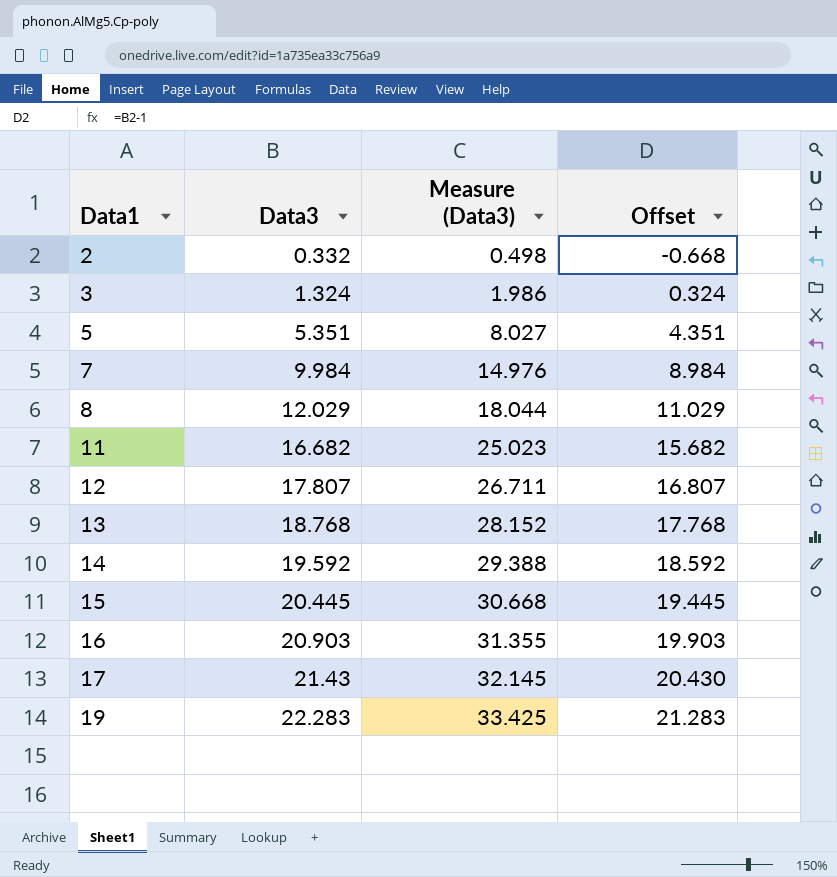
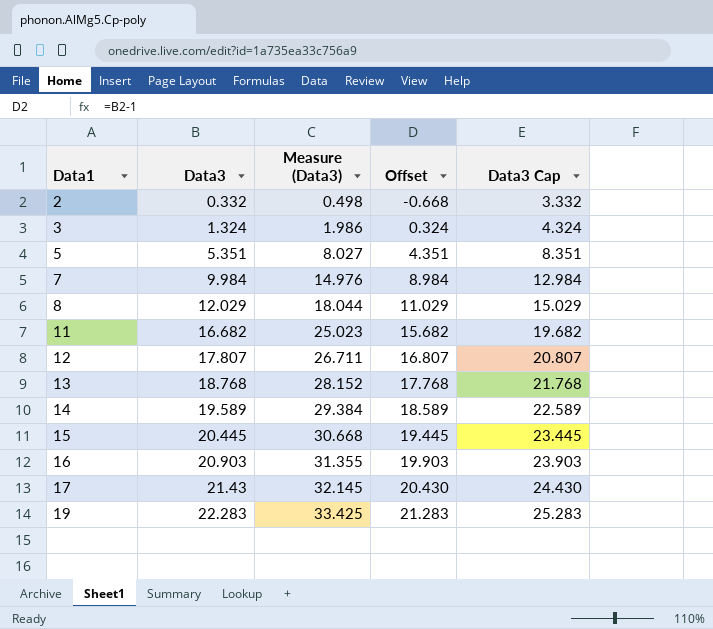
column Data3 Cap | formula: none -> [Data3] + 3
14 | Data3: 19.592 -> 19.589
14 | Measure (Data3): 29.388 -> 29.384
14 | Offset: 18.592 -> 18.589

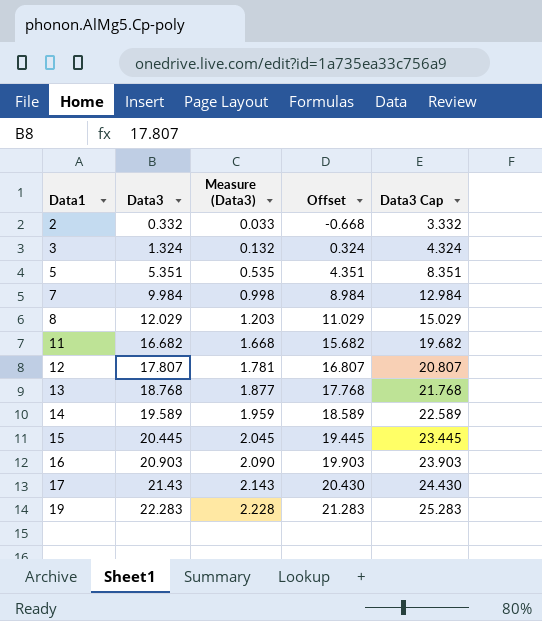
column Measure (Data3) | formula: [Data3] * 1.5 -> [Data3] * 0.1

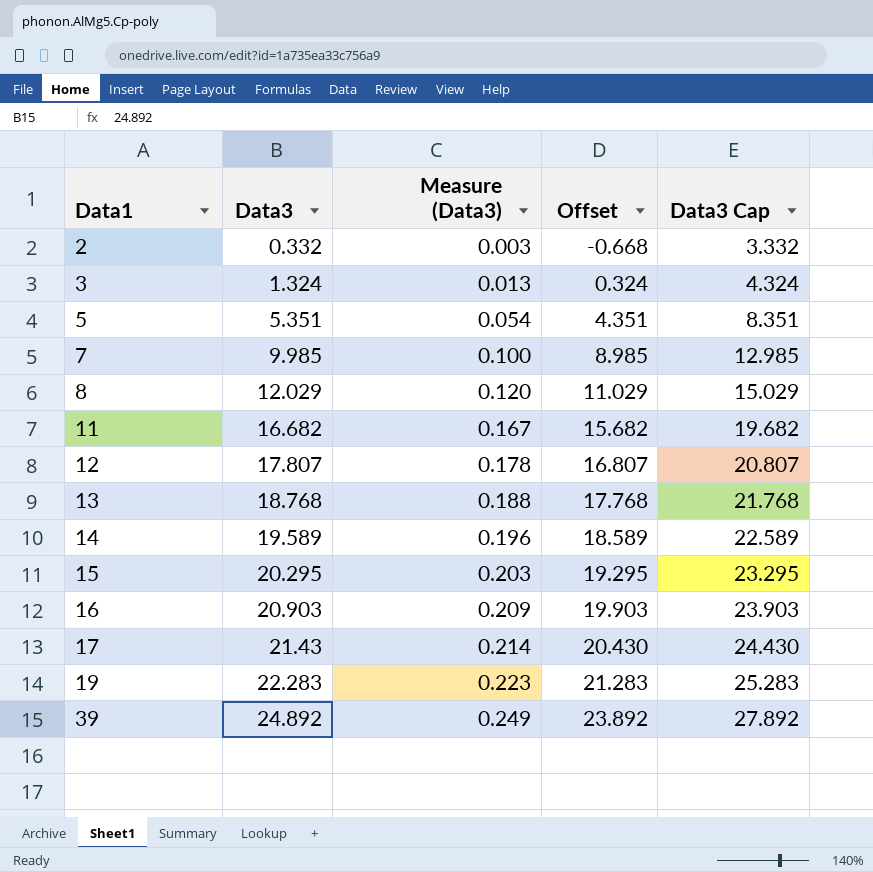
column Measure (Data3) | formula: [Data3] * 0.1 -> [Data3] * 0.01
7 | Data3: 9.984 -> 9.985
7 | Offset: 8.984 -> 8.985
7 | Data3 Cap: 12.984 -> 12.985
15 | Data3: 20.445 -> 20.295
15 | Offset: 19.445 -> 19.295
15 | Data3 Cap: 23.445 -> 23.295
row 39: none -> 24.892 | 0.249 | 23.892 | 27.892

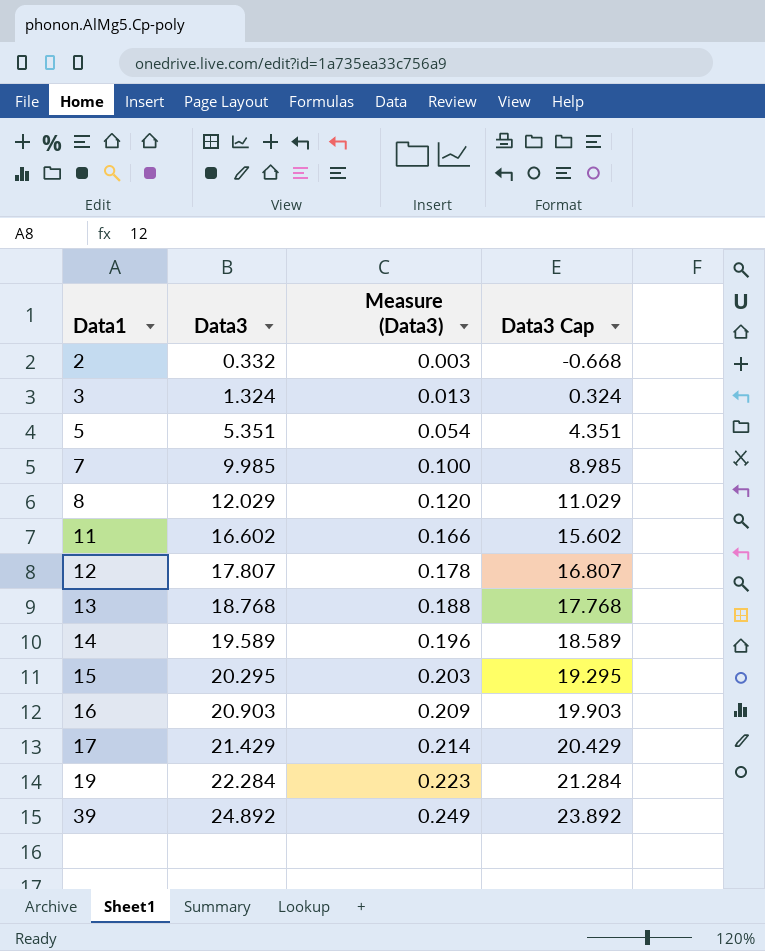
column Offset | formula: [Data3] - 1 -> none
column Data3 Cap | formula: [Data3] + 3 -> [Data3] - 1
11 | Data3: 16.682 -> 16.602
11 | Measure (Data3): 0.167 -> 0.166
17 | Data3: 21.43 -> 21.429
19 | Data3: 22.283 -> 22.284

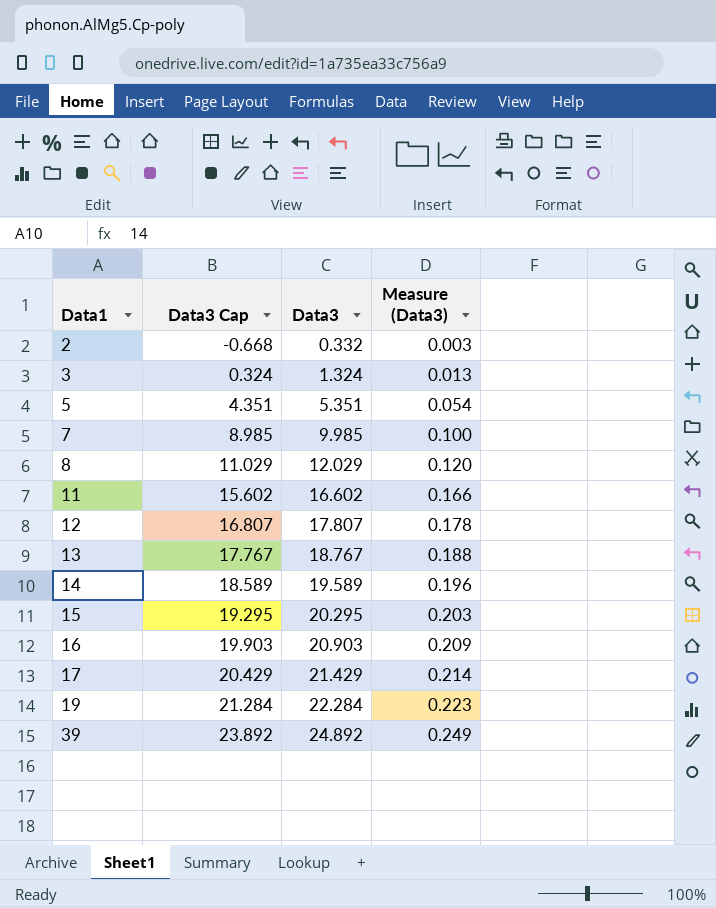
column Data3 Cap | position: 4 -> 2
13 | Data3 Cap: 17.768 -> 17.767
13 | Data3: 18.768 -> 18.767

